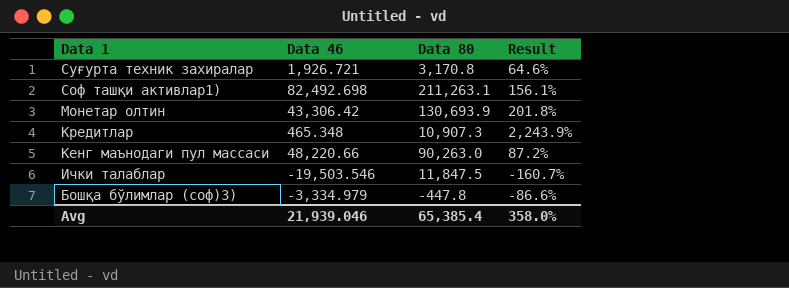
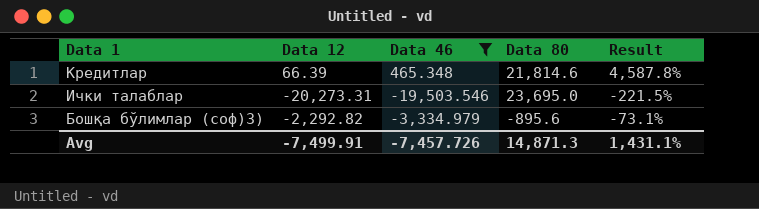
filter: none -> Data 46 <= 465.348
column Data 12 | position: none -> 2
Кредитлар | Data 80: 10,907.3 -> 21,814.6
Кредитлар | Result: 2,243.9% -> 4,587.8%
Ички талаблар | Data 80: 11,847.5 -> 23,695.0
Ички талаблар | Result: -160.7% -> -221.5%
Бошқа бўлимлар (соф)3) | Data 80: -447.8 -> -895.6
Бошқа бўлимлар (соф)3) | Result: -86.6% -> -73.1%
Avg | Data 46: 21,939.046 -> -7,457.726
Avg | Data 80: 65,385.4 -> 14,871.3
Avg | Result: 358.0% -> 1,431.1%

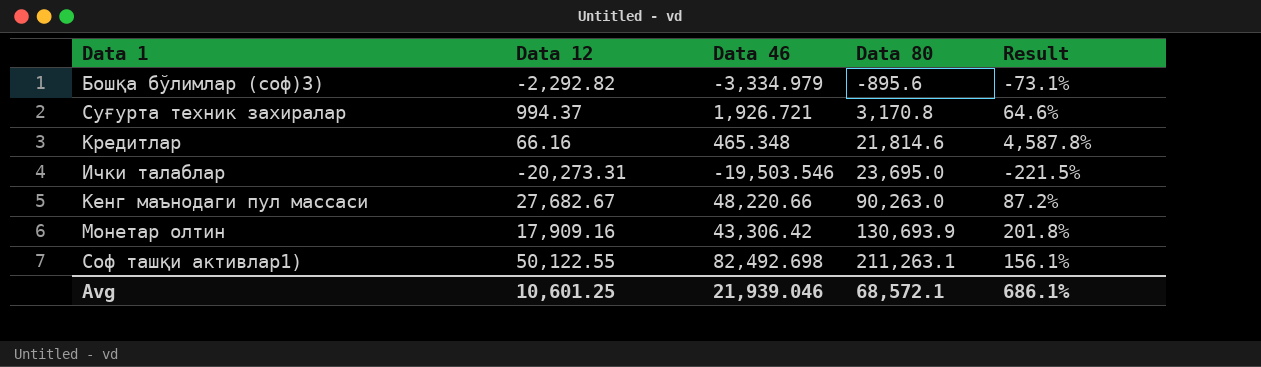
filter: Data 46 <= 465.348 -> none
row order: Data 1 descending -> Data 80 ascending
Кредитлар | Data 12: 66.39 -> 66.16
Avg | Data 12: -7,499.91 -> 10,601.25
Avg | Data 46: -7,457.726 -> 21,939.046
Avg | Data 80: 14,871.3 -> 68,572.1
Avg | Result: 1,431.1% -> 686.1%

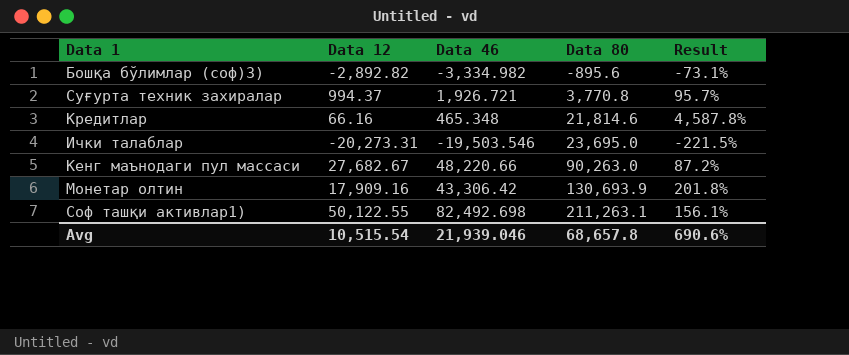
Бошқа бўлимлар (соф)3) | Data 12: -2,292.82 -> -2,892.82
Бошқа бўлимлар (соф)3) | Data 46: -3,334.979 -> -3,334.982
Суғурта техник захиралар | Data 80: 3,170.8 -> 3,770.8
Суғурта техник захиралар | Result: 64.6% -> 95.7%
Avg | Data 12: 10,601.25 -> 10,515.54
Avg | Data 80: 68,572.1 -> 68,657.8
Avg | Result: 686.1% -> 690.6%

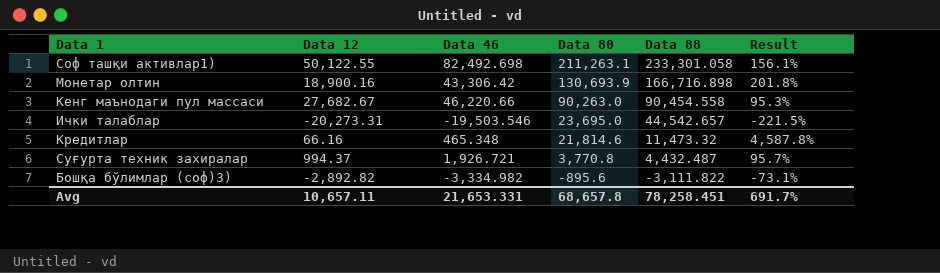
row order: Data 80 ascending -> Data 80 descending
column Data 88 | position: none -> 5
Монетар олтин | Data 12: 17,909.16 -> 18,900.16
Кенг маънодаги пул массаси | Data 46: 48,220.66 -> 46,220.66
Кенг маънодаги пул массаси | Result: 87.2% -> 95.3%
Avg | Data 12: 10,515.54 -> 10,657.11
Avg | Data 46: 21,939.046 -> 21,653.331
Avg | Result: 690.6% -> 691.7%

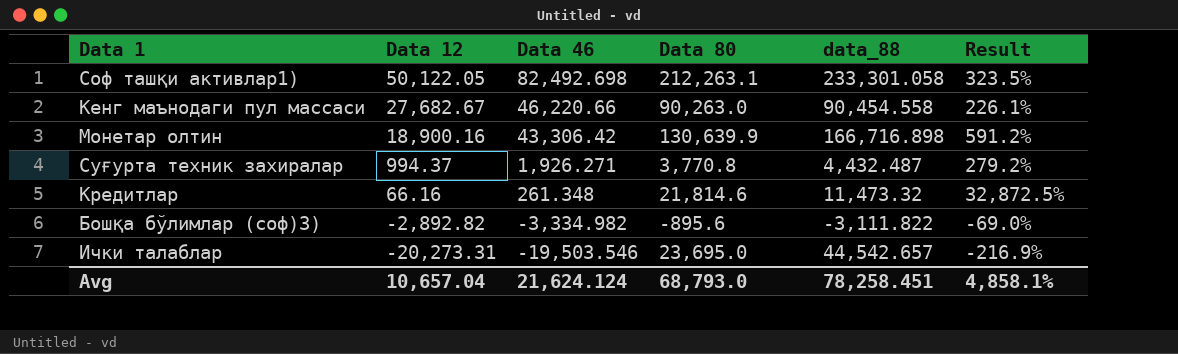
row order: Data 80 descending -> Data 12 descending
column name: Data 88 -> data_88
column Result | formula: ([Data 80] - [Data 46]) / [Data 46] -> ([Data 80] - [Data 12]) / [Data 12]
Соф ташқи активлар1) | Data 12: 50,122.55 -> 50,122.05
Соф ташқи активлар1) | Data 80: 211,263.1 -> 212,263.1
Монетар олтин | Data 80: 130,693.9 -> 130,639.9
Суғурта техник захиралар | Data 46: 1,926.721 -> 1,926.271
Кредитлар | Data 46: 465.348 -> 261.348
Avg | Data 12: 10,657.11 -> 10,657.04
Avg | Data 46: 21,653.331 -> 21,624.124
Avg | Data 80: 68,657.8 -> 68,793.0
Avg | Result: 691.7% -> 4,858.1%

